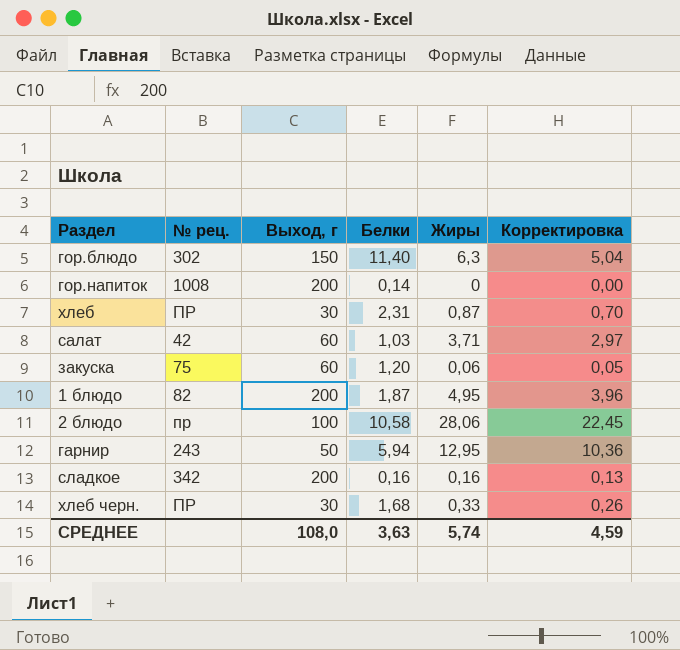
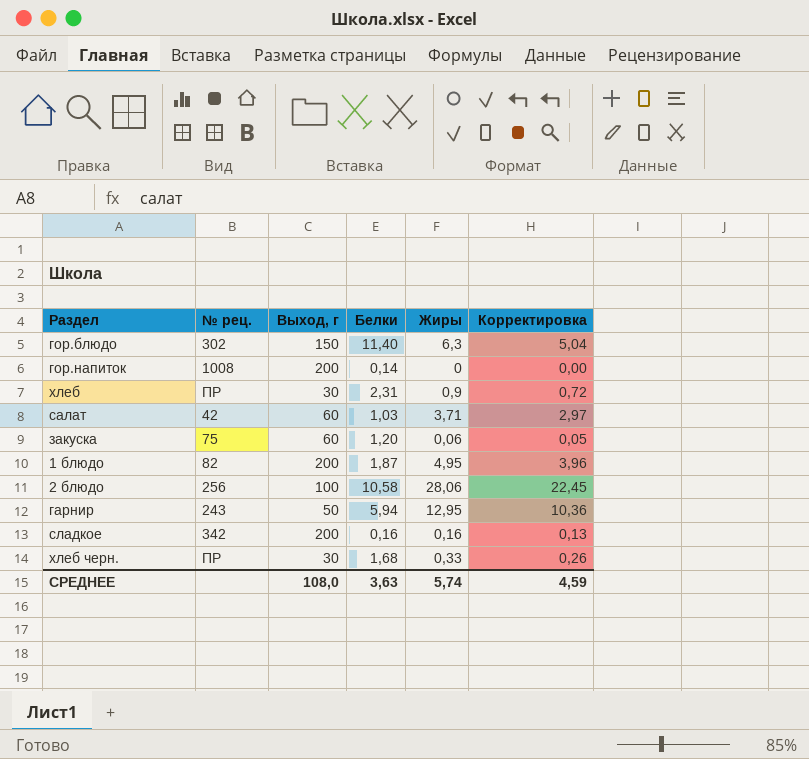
хлеб | Жиры: 0,87 -> 0,9
хлеб | Корректировка: 0,70 -> 0,72
2 блюдо | № рец.: пр -> 256

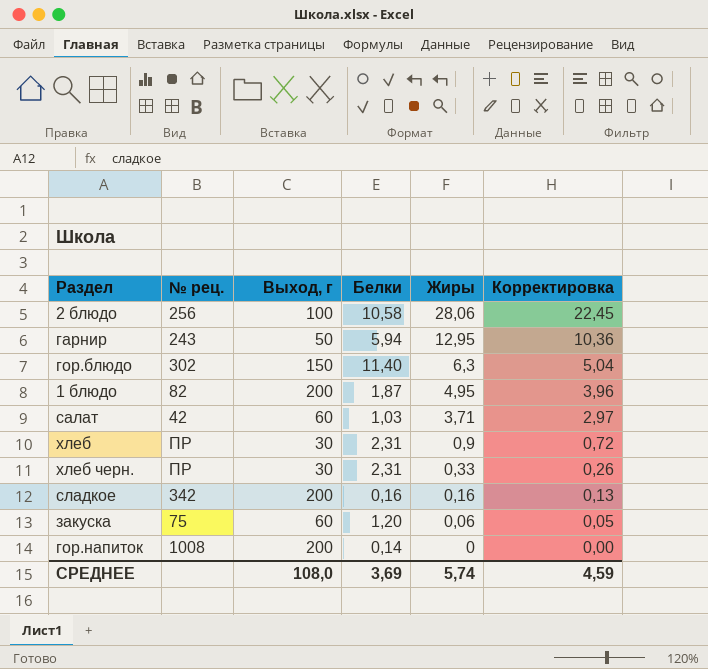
row order: none -> Жиры descending
хлеб черн. | Белки: 1,68 -> 2,31
СРЕДНЕЕ | Белки: 3,63 -> 3,69

